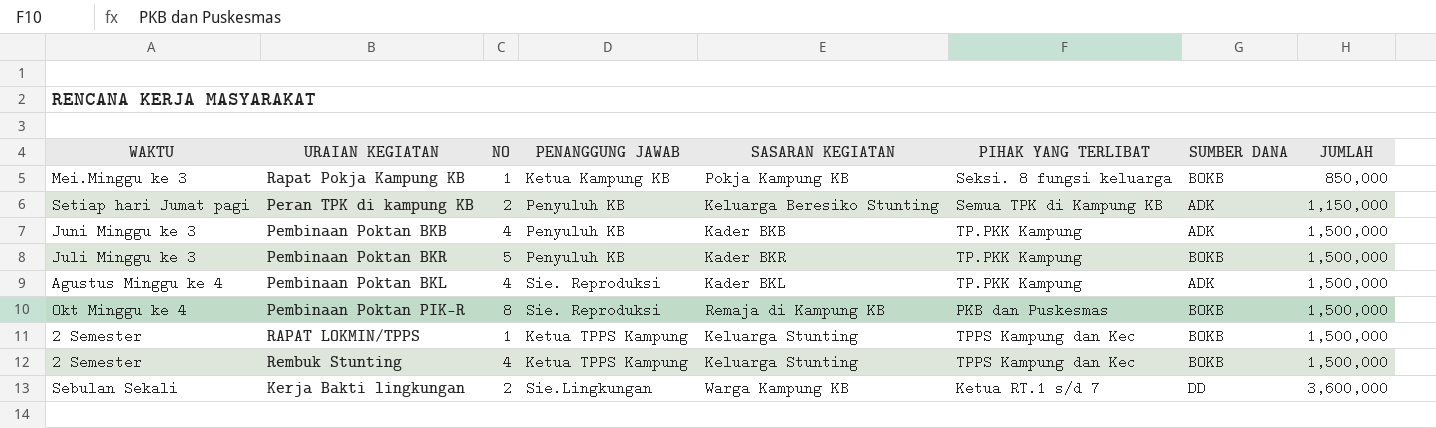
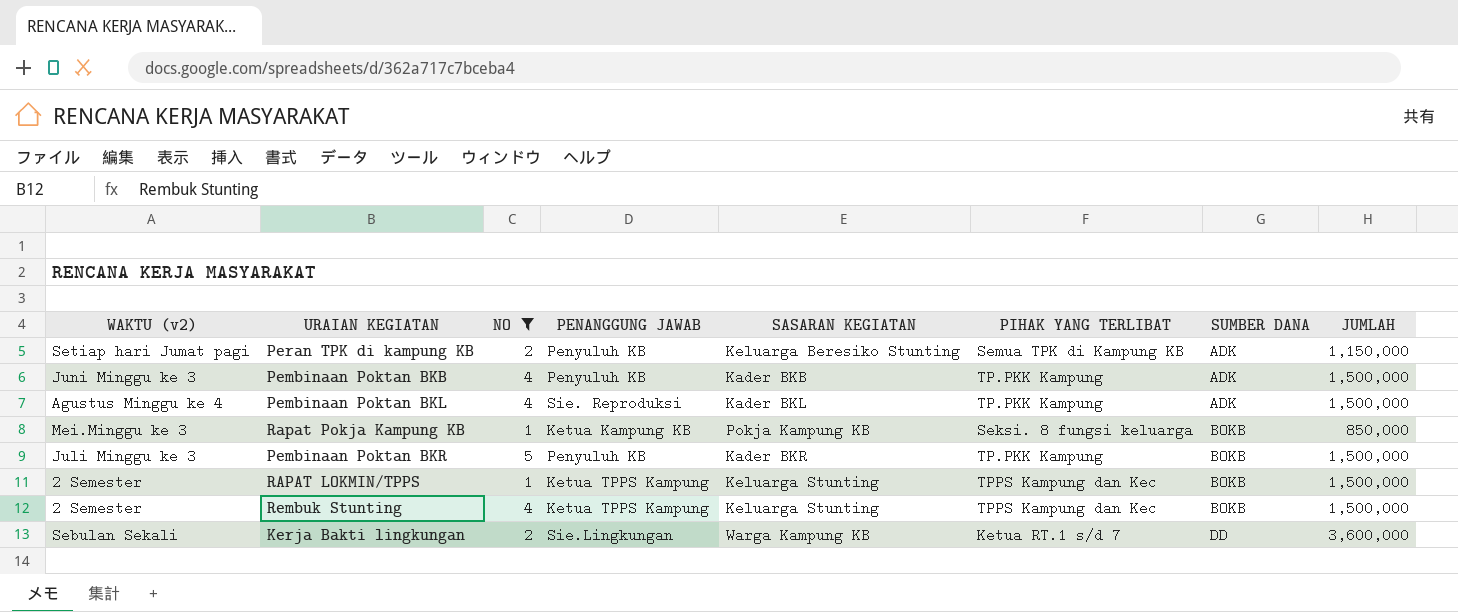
filter: none -> NO != 8
row order: JUMLAH ascending -> SUMBER DANA ascending
column name: WAKTU -> WAKTU (v2)

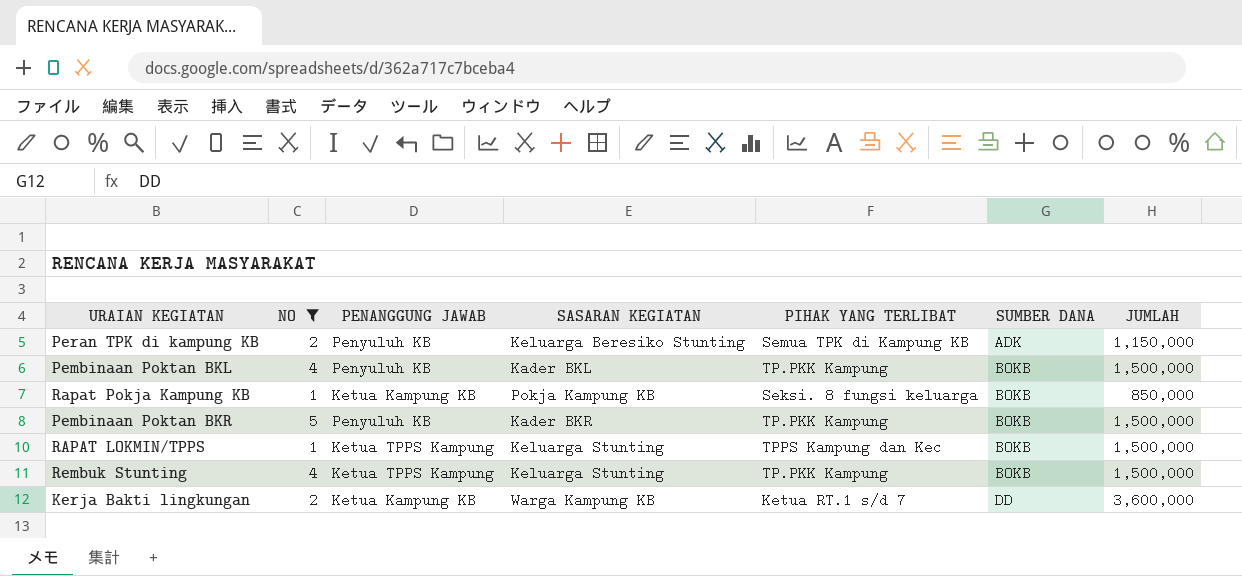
column WAKTU (v2) | position: 1 -> none
row Pembinaan Poktan BKB: Juni Minggu ke 3 | 4 | Penyuluh KB | Kader BKB | TP.PKK Kampung | ADK | 1,500,000 -> none
Pembinaan Poktan BKL | PENANGGUNG JAWAB: Sie. Reproduksi -> Penyuluh KB
Pembinaan Poktan BKL | SUMBER DANA: ADK -> BOKB
Rembuk Stunting | PIHAK YANG TERLIBAT: TPPS Kampung dan Kec -> TP.PKK Kampung
Kerja Bakti lingkungan | PENANGGUNG JAWAB: Sie.Lingkungan -> Ketua Kampung KB

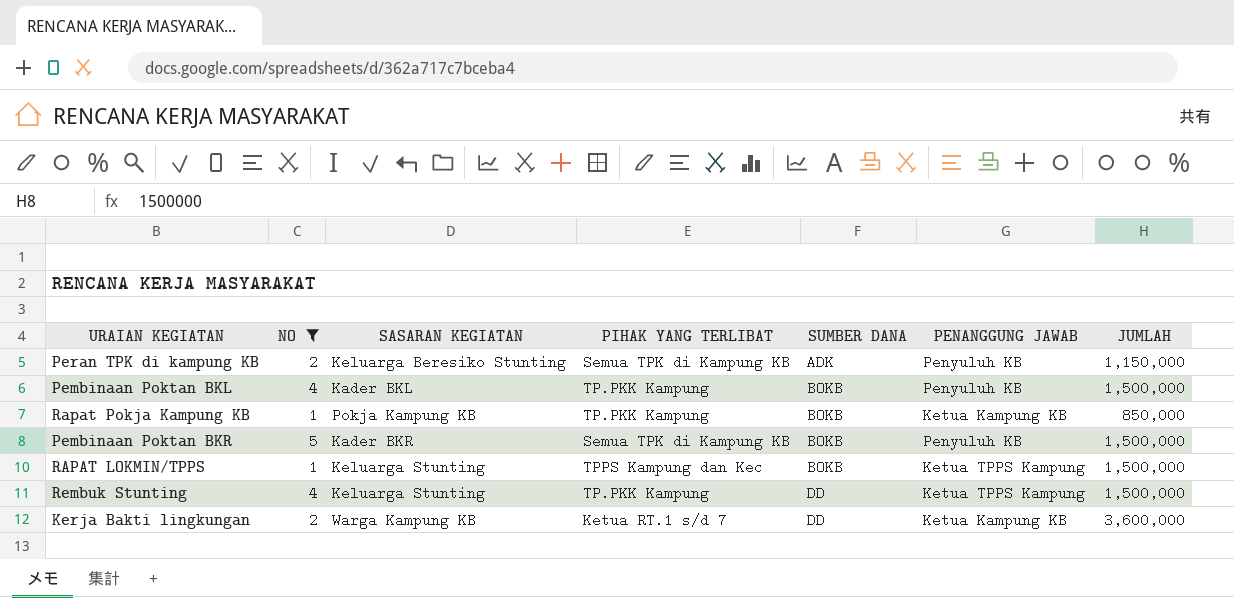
column PENANGGUNG JAWAB | position: 3 -> 6
Rapat Pokja Kampung KB | PIHAK YANG TERLIBAT: Seksi. 8 fungsi keluarga -> TP.PKK Kampung
Pembinaan Poktan BKR | PIHAK YANG TERLIBAT: TP.PKK Kampung -> Semua TPK di Kampung KB
Rembuk Stunting | SUMBER DANA: BOKB -> DD

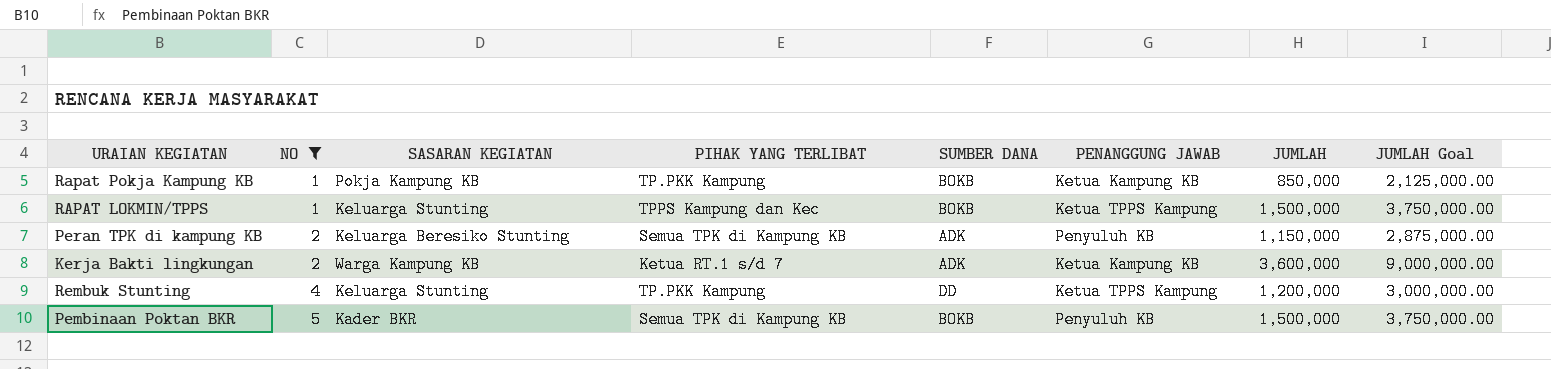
row order: SUMBER DANA ascending -> NO ascending
column JUMLAH Goal | formula: none -> [JUMLAH] * 2.5
row Pembinaan Poktan BKL: 4 | Kader BKL | TP.PKK Kampung | BOKB | Penyuluh KB | 1,500,000 -> none
Kerja Bakti lingkungan | SUMBER DANA: DD -> ADK
Rembuk Stunting | JUMLAH: 1,500,000 -> 1,200,000

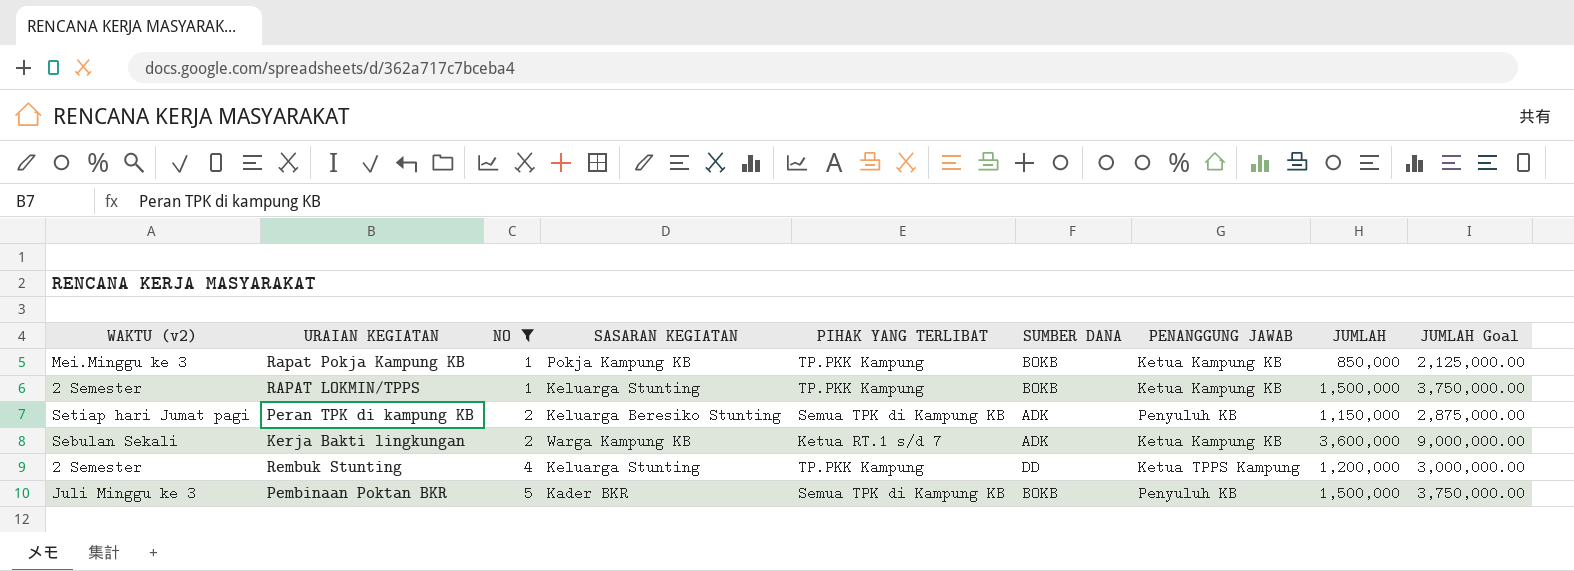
column WAKTU (v2) | position: none -> 1
RAPAT LOKMIN/TPPS | PIHAK YANG TERLIBAT: TPPS Kampung dan Kec -> TP.PKK Kampung
RAPAT LOKMIN/TPPS | PENANGGUNG JAWAB: Ketua TPPS Kampung -> Ketua Kampung KB

